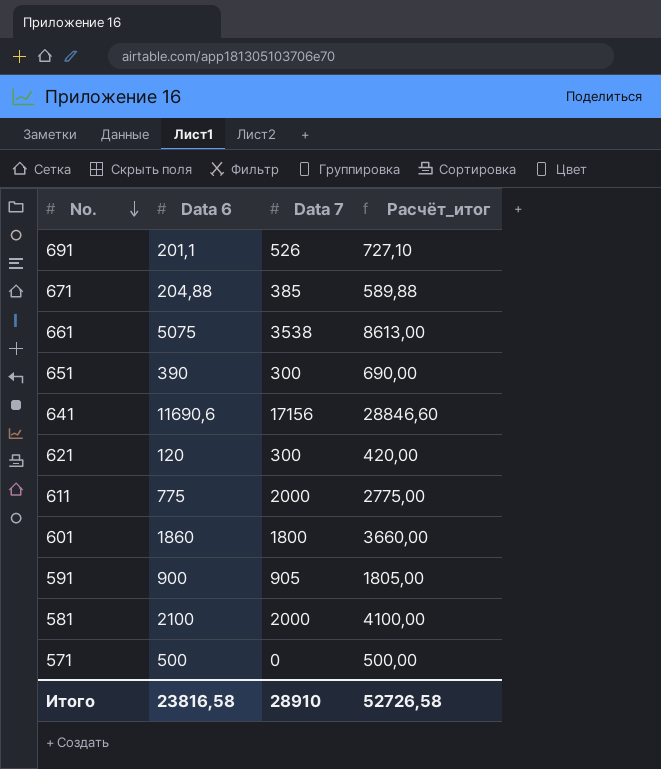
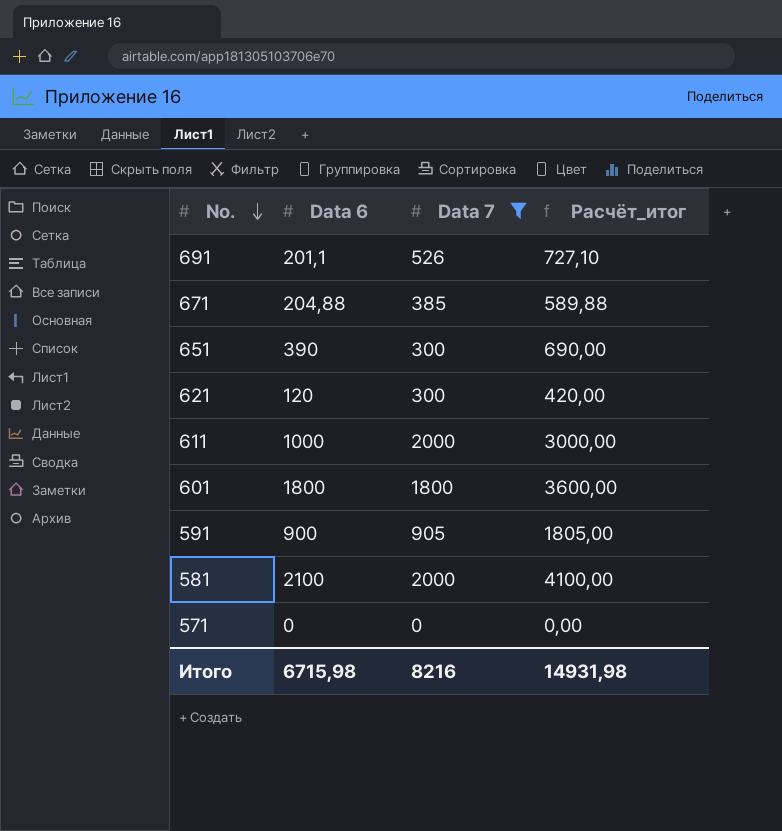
filter: none -> Data 7 <= 2000
611 | Data 6: 775 -> 1000
611 | Расчёт_итог: 2775,00 -> 3000,00
601 | Data 6: 1860 -> 1800
601 | Расчёт_итог: 3660,00 -> 3600,00
571 | Data 6: 500 -> 0
571 | Расчёт_итог: 500,00 -> 0,00
Итого | Data 6: 23816,58 -> 6715,98
Итого | Data 7: 28910 -> 8216
Итого | Расчёт_итог: 52726,58 -> 14931,98

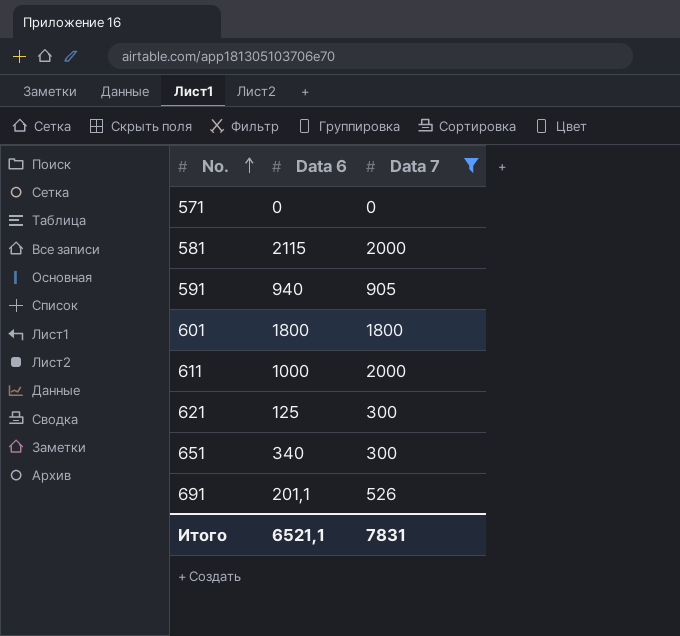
row order: No. descending -> No. ascending
column Расчёт_итог | formula: [Data 6] + [Data 7] -> none
row 671: 204,88 | 385 | 589,88 -> none
581 | Data 6: 2100 -> 2115
591 | Data 6: 900 -> 940
621 | Data 6: 120 -> 125
651 | Data 6: 390 -> 340
Итого | Data 6: 6715,98 -> 6521,1
Итого | Data 7: 8216 -> 7831

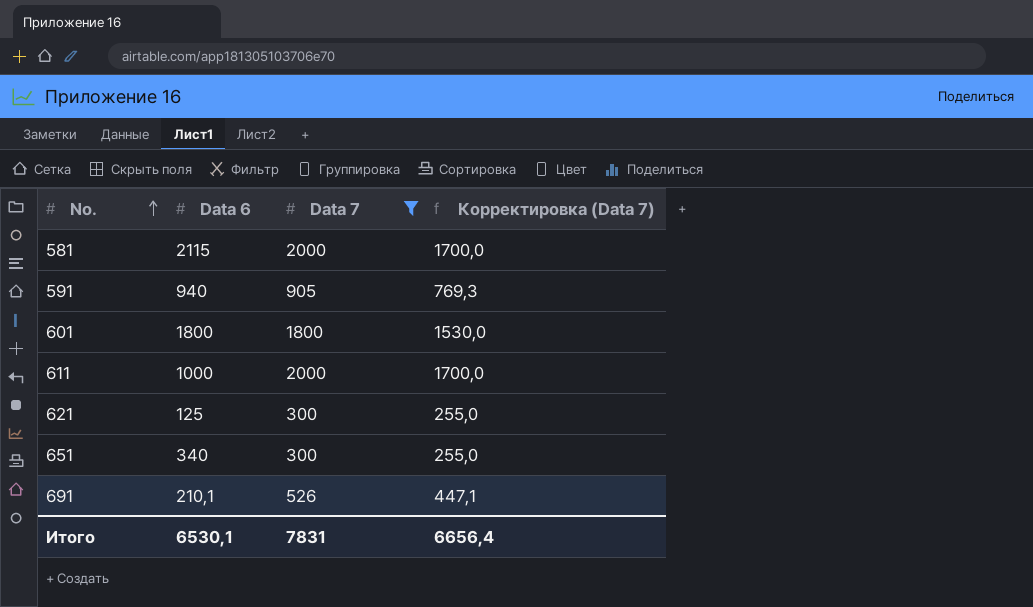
column Корректировка (Data 7) | formula: none -> [Data 7] * 0,85
row 571: 0 | 0 -> none
691 | Data 6: 201,1 -> 210,1
Итого | Data 6: 6521,1 -> 6530,1

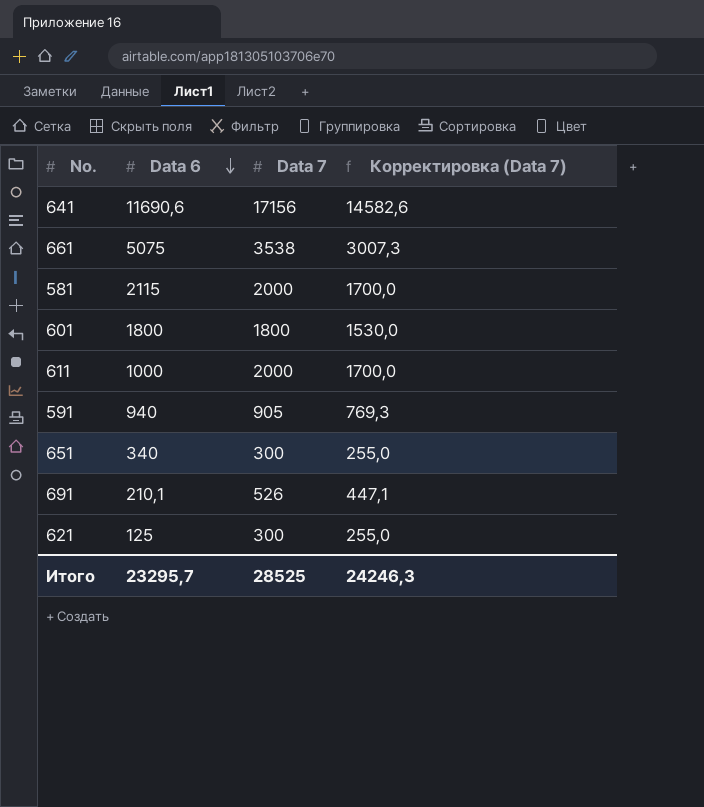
filter: Data 7 <= 2000 -> none
row order: No. ascending -> Data 6 descending
Итого | Data 6: 6530,1 -> 23295,7
Итого | Data 7: 7831 -> 28525
Итого | Корректировка (Data 7): 6656,4 -> 24246,3

